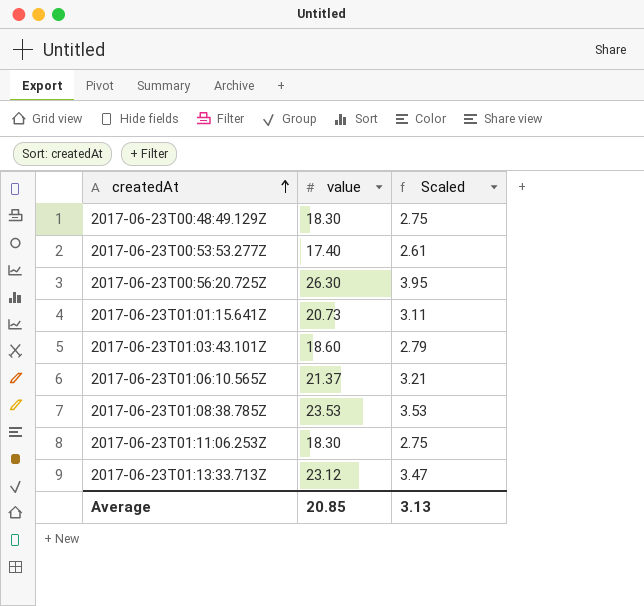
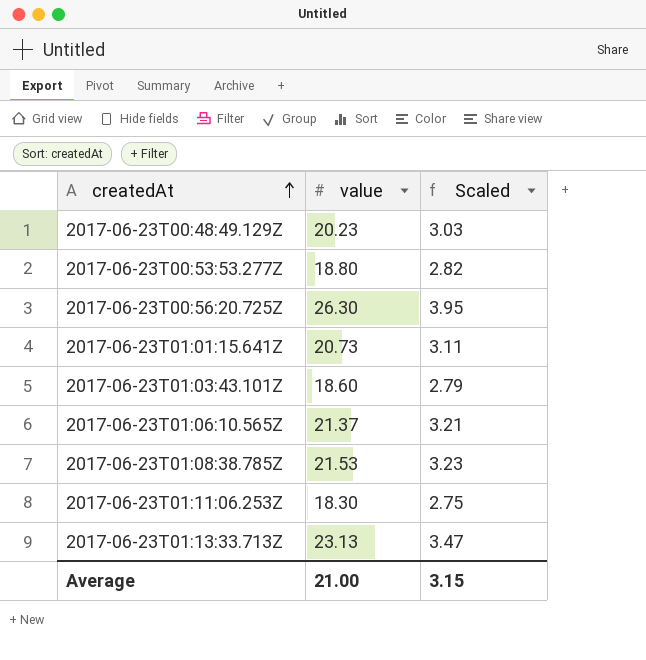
2017-06-23T00:48:49.129Z | value: 18.30 -> 20.23
2017-06-23T00:48:49.129Z | Scaled: 2.75 -> 3.03
2017-06-23T00:53:53.277Z | value: 17.40 -> 18.80
2017-06-23T00:53:53.277Z | Scaled: 2.61 -> 2.82
2017-06-23T01:08:38.785Z | value: 23.53 -> 21.53
2017-06-23T01:08:38.785Z | Scaled: 3.53 -> 3.23
2017-06-23T01:13:33.713Z | value: 23.12 -> 23.13
Average | value: 20.85 -> 21.00
Average | Scaled: 3.13 -> 3.15

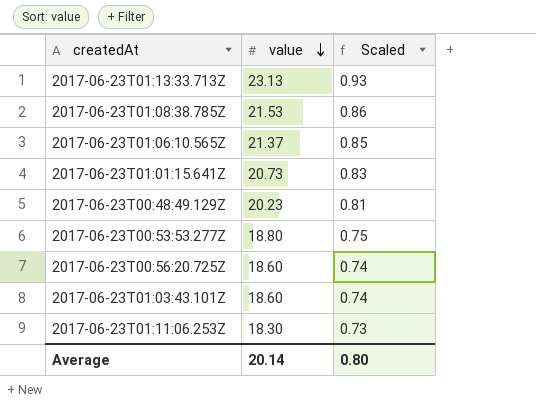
row order: createdAt ascending -> value descending
column Scaled | formula: [value] * 0.15 -> [value] * 0.04
2017-06-23T00:56:20.725Z | value: 26.30 -> 18.60
Average | value: 21.00 -> 20.14
Average | Scaled: 3.15 -> 0.80

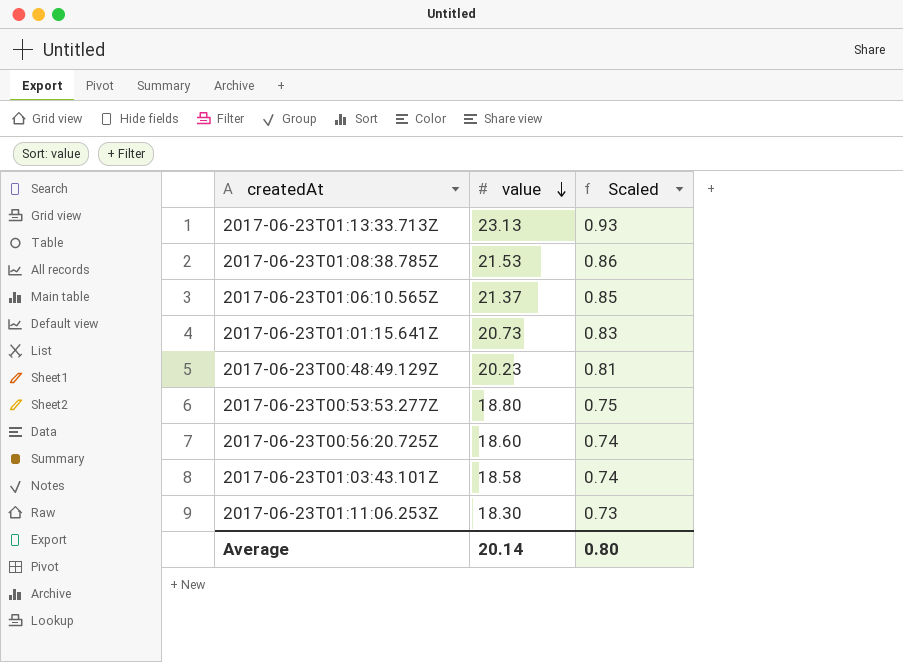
2017-06-23T01:03:43.101Z | value: 18.60 -> 18.58

